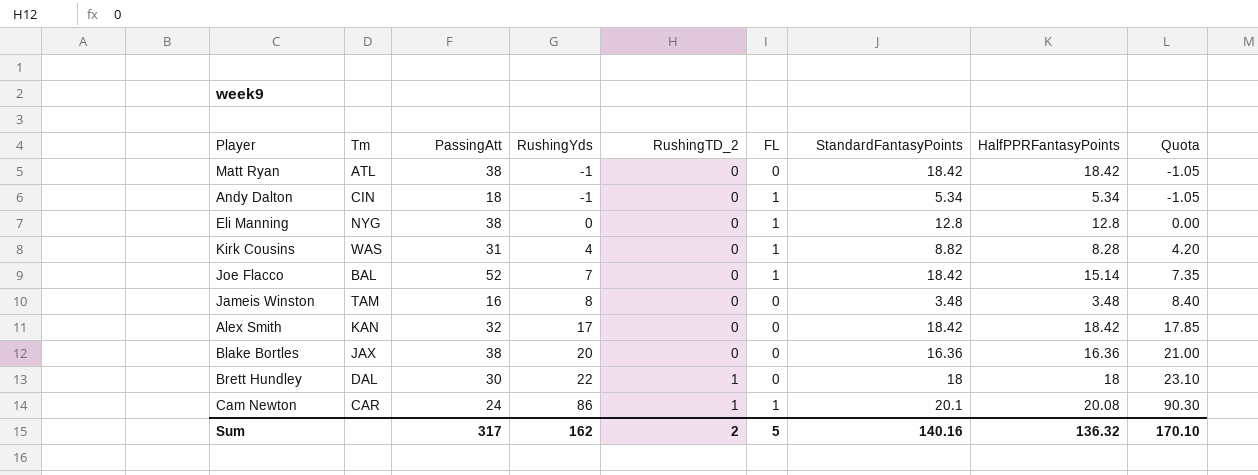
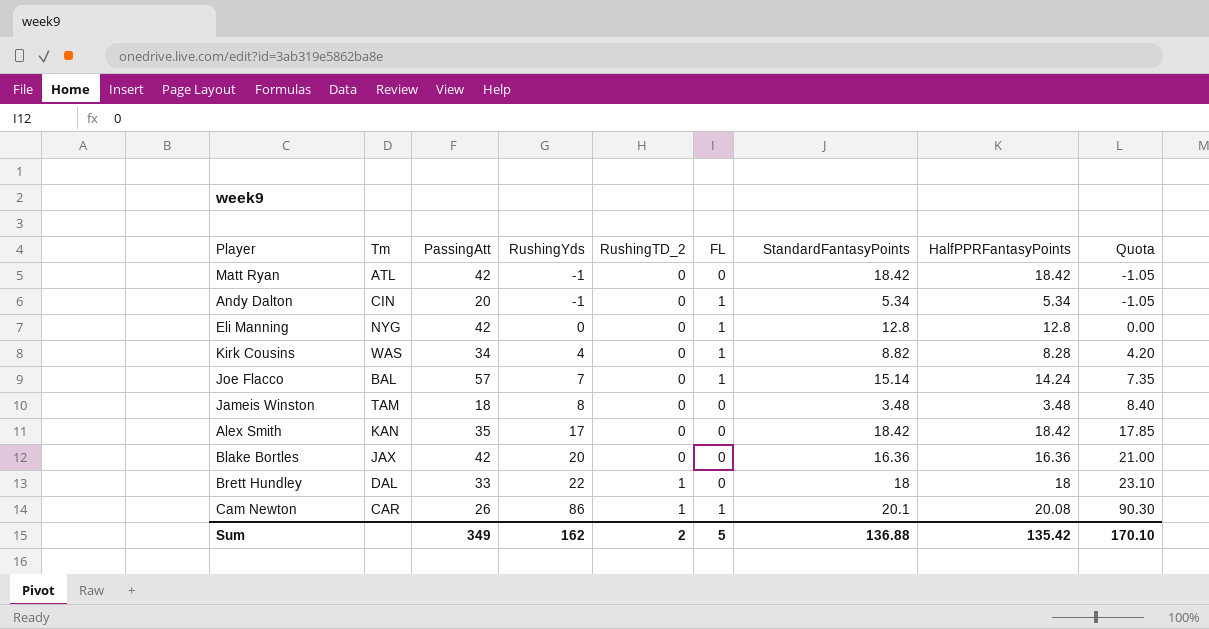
Matt Ryan | PassingAtt: 38 -> 42
Andy Dalton | PassingAtt: 18 -> 20
Eli Manning | PassingAtt: 38 -> 42
Kirk Cousins | PassingAtt: 31 -> 34
Joe Flacco | PassingAtt: 52 -> 57
Joe Flacco | StandardFantasyPoints: 18.42 -> 15.14
Joe Flacco | HalfPPRFantasyPoints: 15.14 -> 14.24
Jameis Winston | PassingAtt: 16 -> 18
Alex Smith | PassingAtt: 32 -> 35
Blake Bortles | PassingAtt: 38 -> 42
Brett Hundley | PassingAtt: 30 -> 33
Cam Newton | PassingAtt: 24 -> 26
Sum | PassingAtt: 317 -> 349
Sum | StandardFantasyPoints: 140.16 -> 136.88
Sum | HalfPPRFantasyPoints: 136.32 -> 135.42

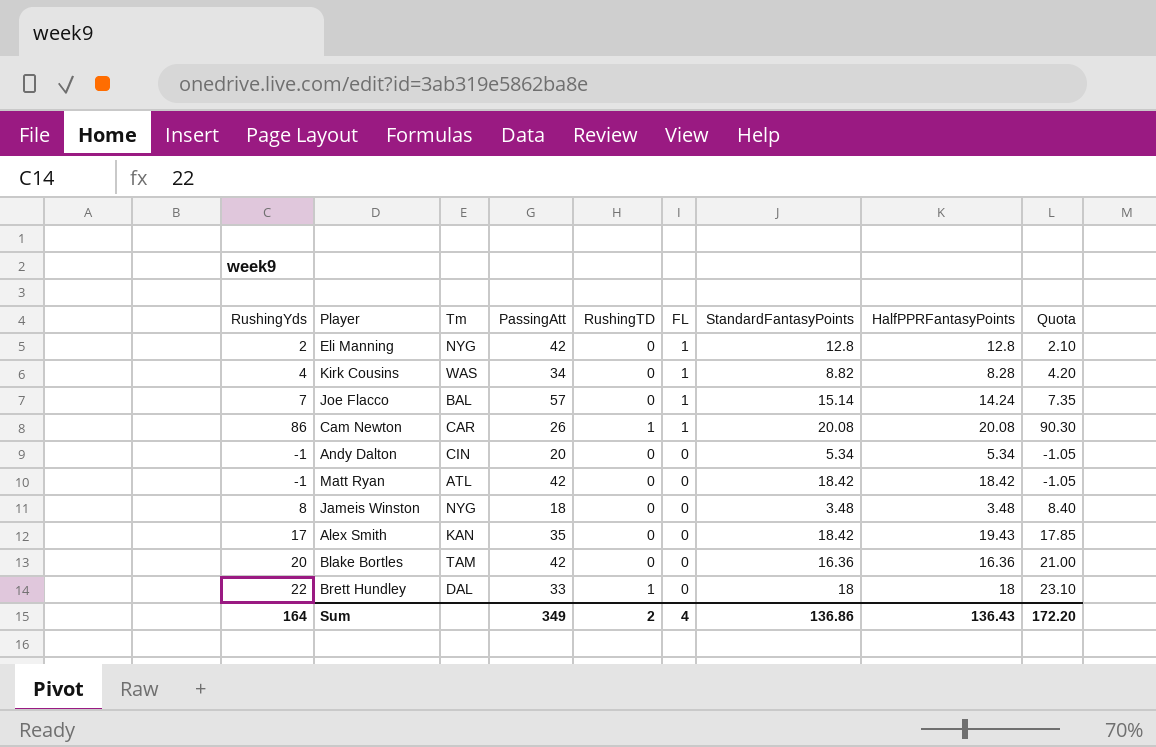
row order: RushingYds ascending -> FL descending
column RushingYds | position: 4 -> 1
column name: RushingTD_2 -> RushingTD
Eli Manning | RushingYds: 0 -> 2
Eli Manning | Quota: 0.00 -> 2.10
Cam Newton | StandardFantasyPoints: 20.1 -> 20.08
Andy Dalton | FL: 1 -> 0
Jameis Winston | Tm: TAM -> NYG
Alex Smith | HalfPPRFantasyPoints: 18.42 -> 19.43
Blake Bortles | Tm: JAX -> TAM
Sum | RushingYds: 162 -> 164
Sum | FL: 5 -> 4
Sum | StandardFantasyPoints: 136.88 -> 136.86
Sum | HalfPPRFantasyPoints: 135.42 -> 136.43
Sum | Quota: 170.10 -> 172.20

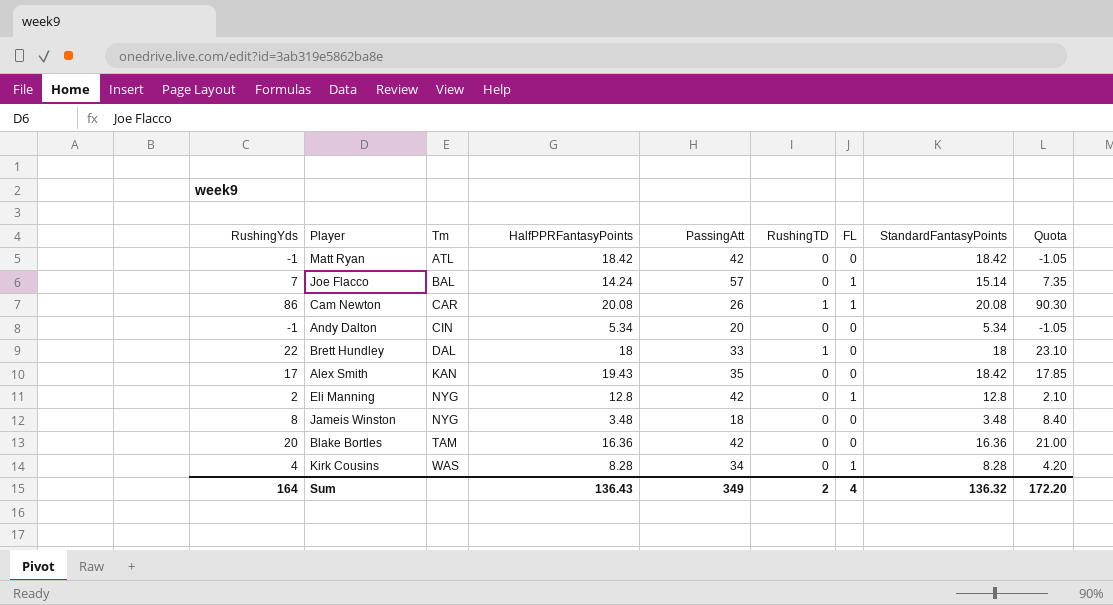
row order: FL descending -> Tm ascending
column HalfPPRFantasyPoints | position: 8 -> 4
Kirk Cousins | StandardFantasyPoints: 8.82 -> 8.28
Sum | StandardFantasyPoints: 136.86 -> 136.32

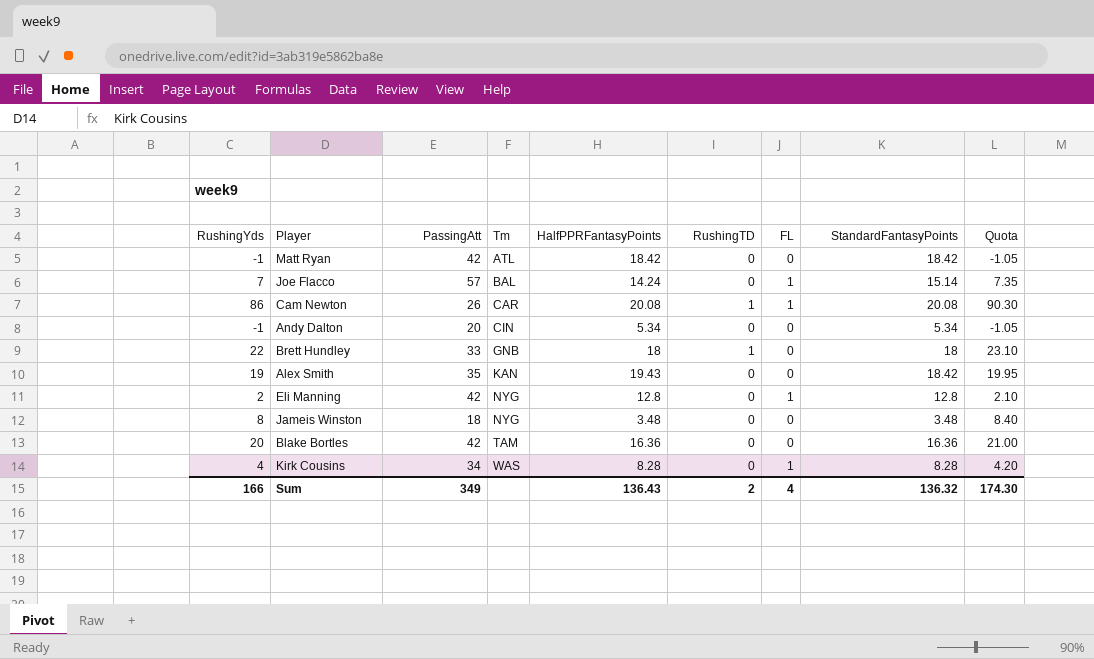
column PassingAtt | position: 5 -> 3
Brett Hundley | Tm: DAL -> GNB
Alex Smith | RushingYds: 17 -> 19
Alex Smith | Quota: 17.85 -> 19.95
Sum | RushingYds: 164 -> 166
Sum | Quota: 172.20 -> 174.30

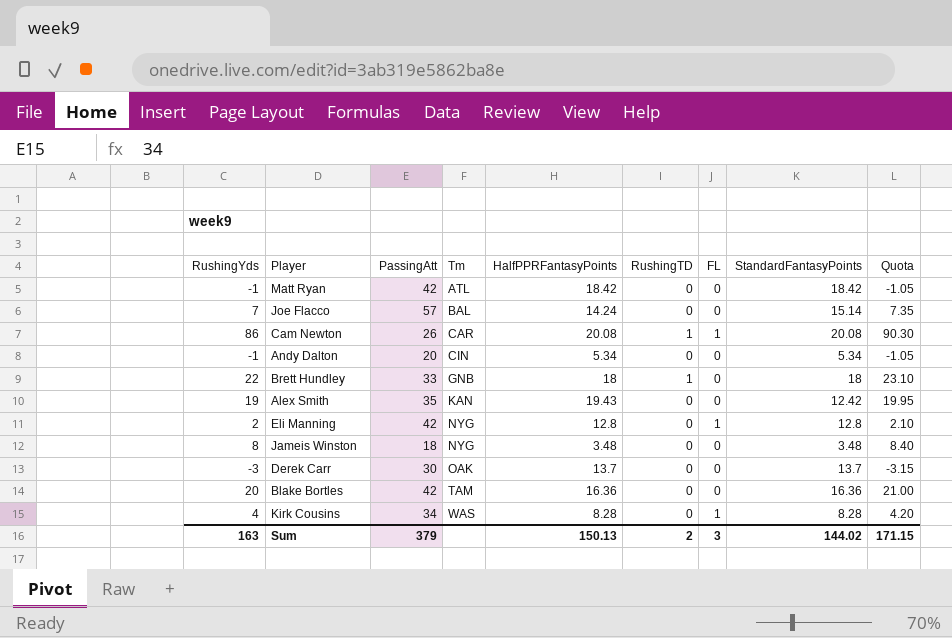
Joe Flacco | FL: 1 -> 0
Alex Smith | StandardFantasyPoints: 18.42 -> 12.42
row Derek Carr: none -> -3 | 30 | OAK | 13.7 | 0 | 0 | 13.7 | -3.15
Sum | RushingYds: 166 -> 163
Sum | PassingAtt: 349 -> 379
Sum | HalfPPRFantasyPoints: 136.43 -> 150.13
Sum | FL: 4 -> 3
Sum | StandardFantasyPoints: 136.32 -> 144.02
Sum | Quota: 174.30 -> 171.15

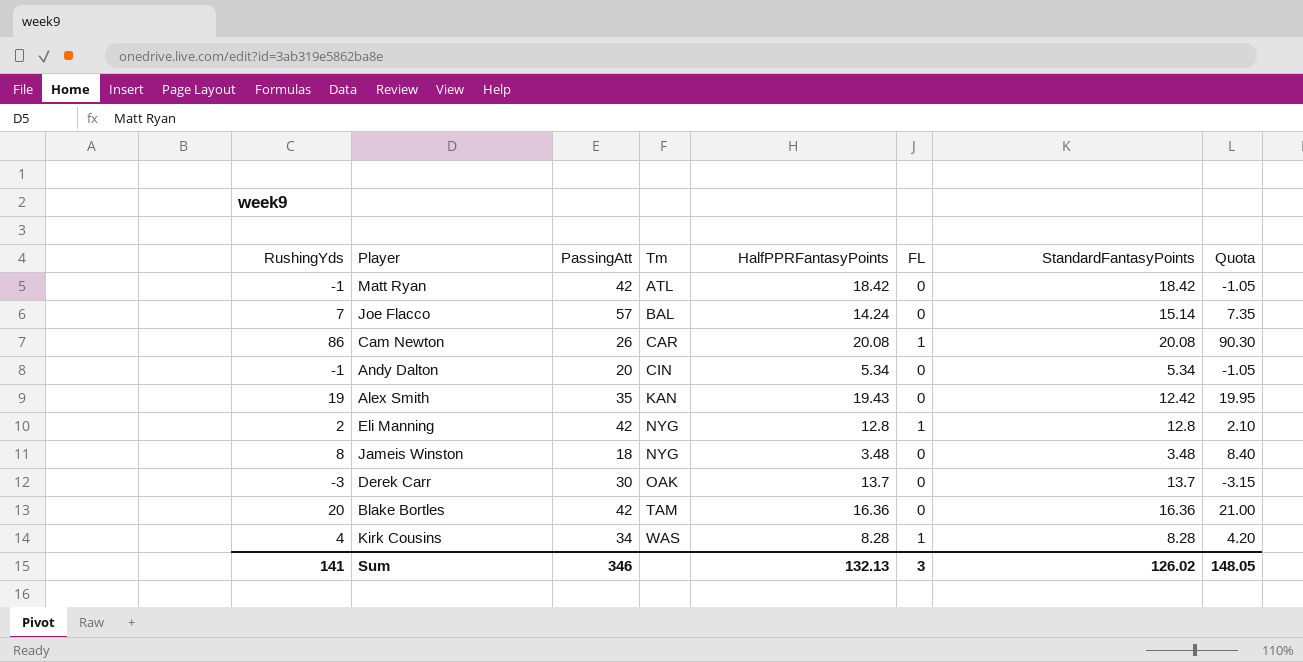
column RushingTD | position: 6 -> none
row Brett Hundley: 22 | 33 | GNB | 18 | 1 | 0 | 18 | 23.10 -> none
Sum | RushingYds: 163 -> 141
Sum | PassingAtt: 379 -> 346
Sum | HalfPPRFantasyPoints: 150.13 -> 132.13
Sum | StandardFantasyPoints: 144.02 -> 126.02
Sum | Quota: 171.15 -> 148.05

